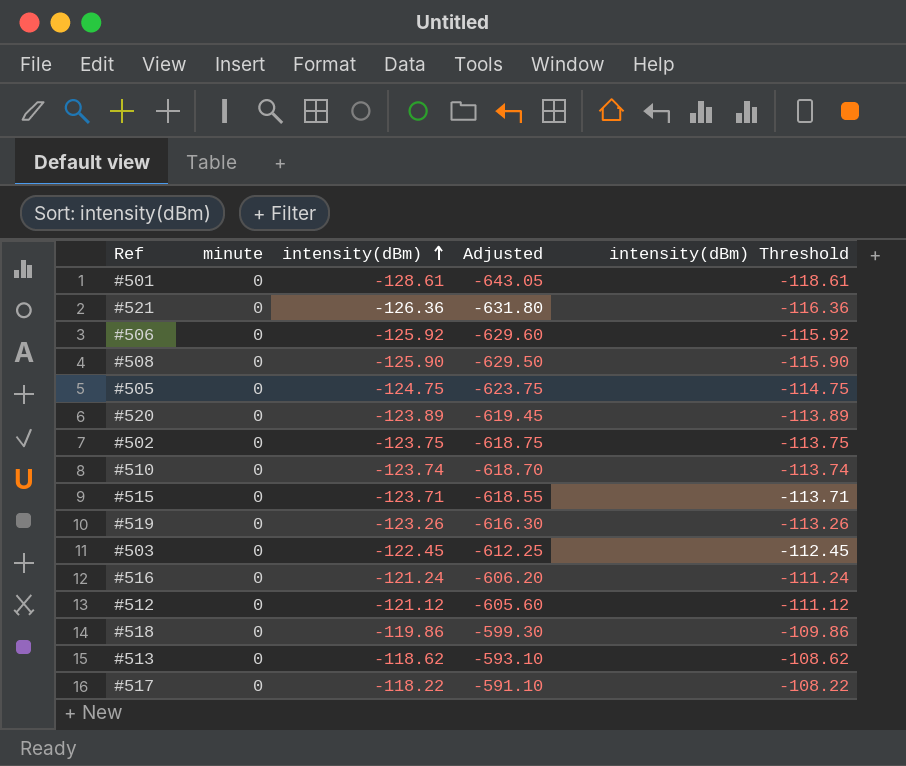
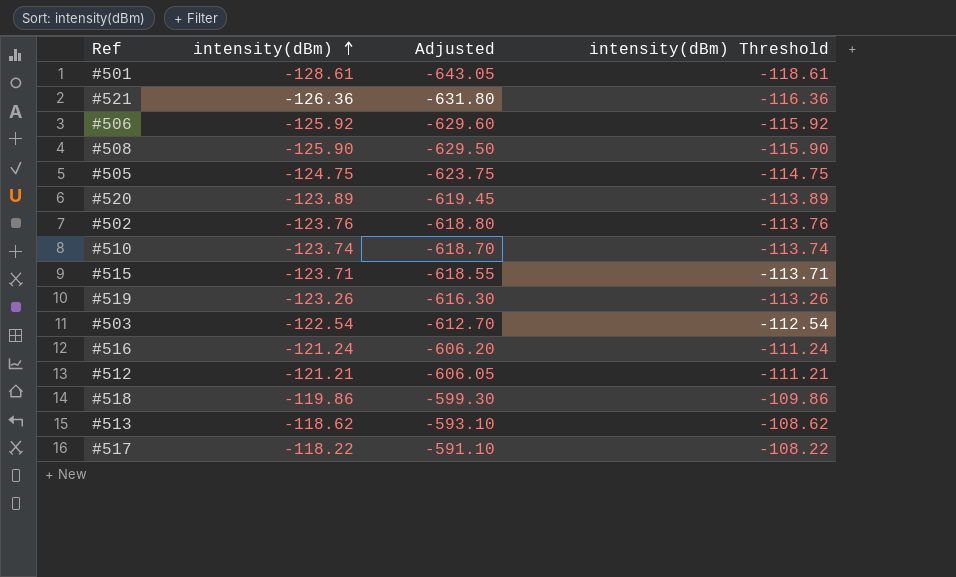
column minute | position: 2 -> none
#502 | intensity(dBm): -123.75 -> -123.76
#502 | Adjusted: -618.75 -> -618.80
#502 | intensity(dBm) Threshold: -113.75 -> -113.76
#503 | intensity(dBm): -122.45 -> -122.54
#503 | Adjusted: -612.25 -> -612.70
#503 | intensity(dBm) Threshold: -112.45 -> -112.54
#512 | intensity(dBm): -121.12 -> -121.21
#512 | Adjusted: -605.60 -> -606.05
#512 | intensity(dBm) Threshold: -111.12 -> -111.21

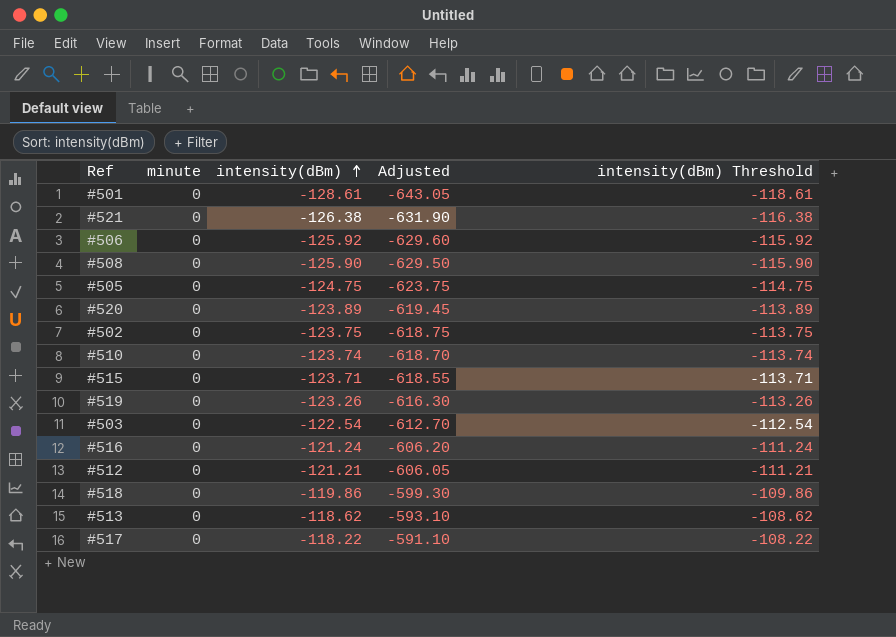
column minute | position: none -> 2
#521 | intensity(dBm): -126.36 -> -126.38
#521 | Adjusted: -631.80 -> -631.90
#521 | intensity(dBm) Threshold: -116.36 -> -116.38
#502 | intensity(dBm): -123.76 -> -123.75
#502 | Adjusted: -618.80 -> -618.75
#502 | intensity(dBm) Threshold: -113.76 -> -113.75

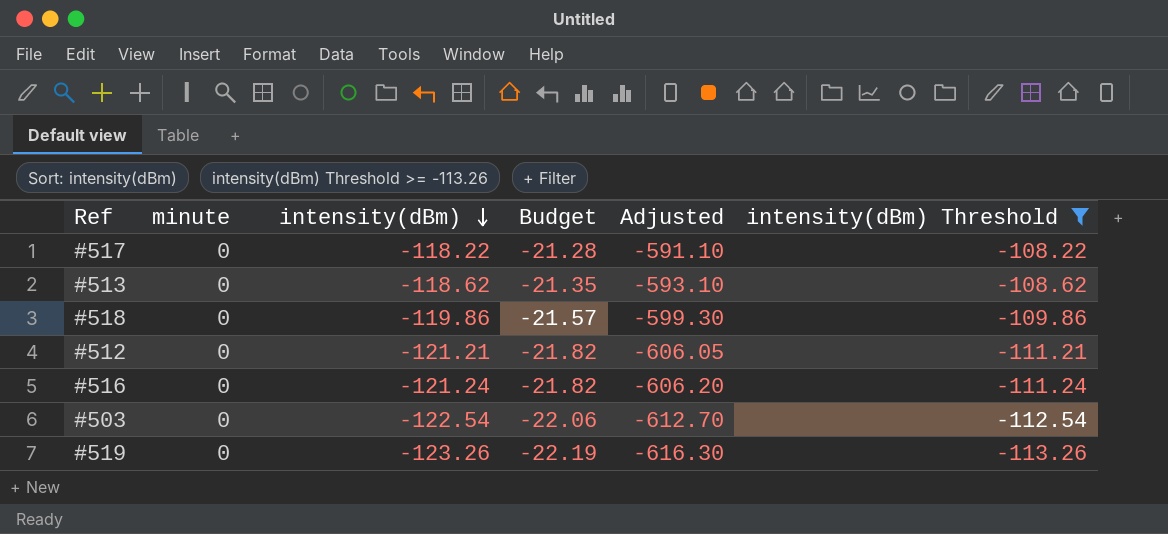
filter: none -> intensity(dBm) Threshold >= -113.26
row order: intensity(dBm) ascending -> intensity(dBm) descending
column Budget | formula: none -> [intensity(dBm)] * 0.18

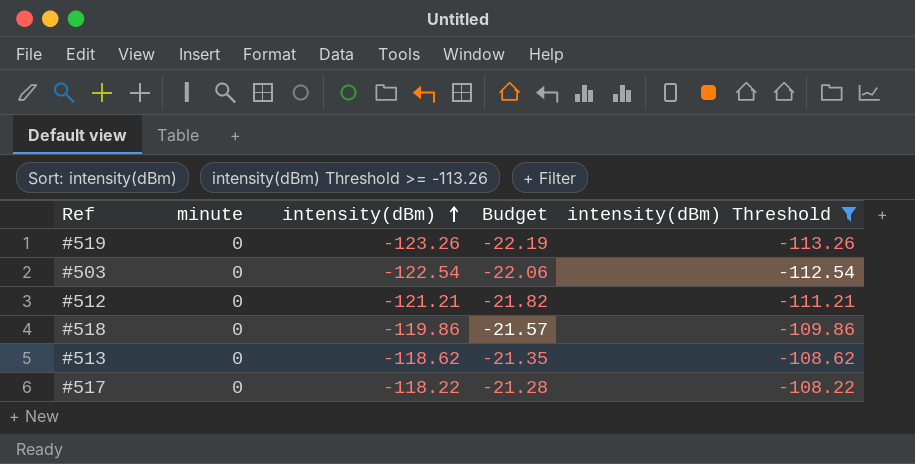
row order: intensity(dBm) descending -> intensity(dBm) ascending
column Adjusted | formula: [intensity(dBm)] * 5 -> none
row #516: 0 | -121.24 | -21.82 | -606.20 | -111.24 -> none

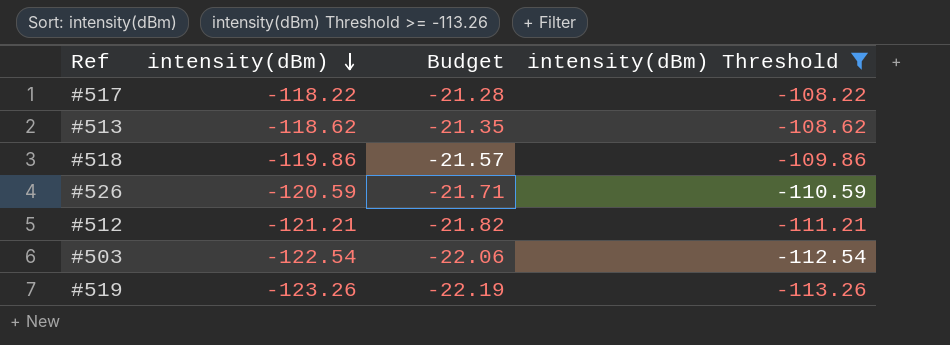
row order: intensity(dBm) ascending -> intensity(dBm) descending
column minute | position: 2 -> none
row #526: none -> -120.59 | -21.71 | -110.59

